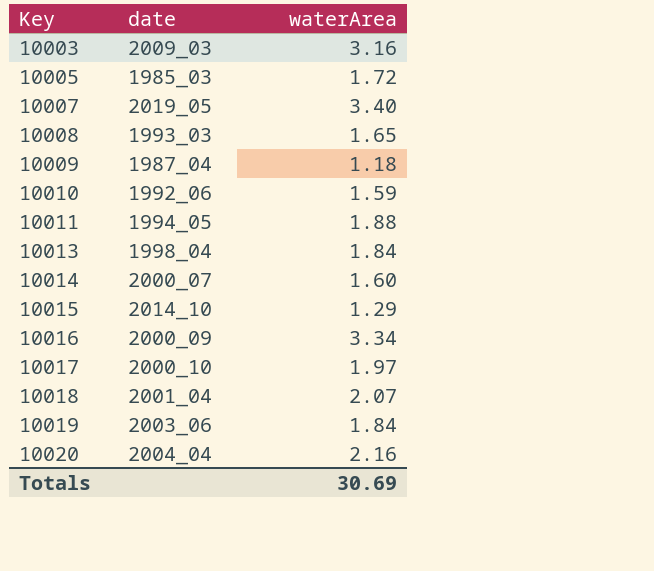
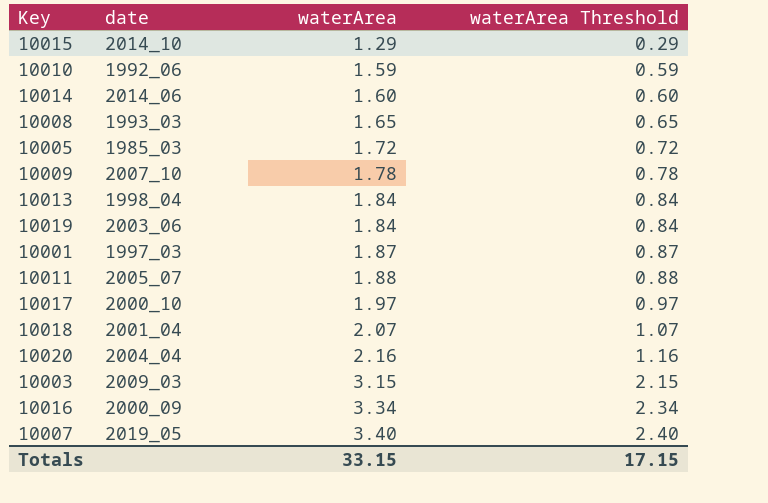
row order: Key ascending -> waterArea ascending
column waterArea Threshold | formula: none -> [waterArea] - 1
10014 | date: 2000_07 -> 2014_06
10009 | date: 1987_04 -> 2007_10
10009 | waterArea: 1.18 -> 1.78
row 10001: none -> 1997_03 | 1.87 | 0.87
10011 | date: 1994_05 -> 2005_07
10003 | waterArea: 3.16 -> 3.15
Totals | waterArea: 30.69 -> 33.15

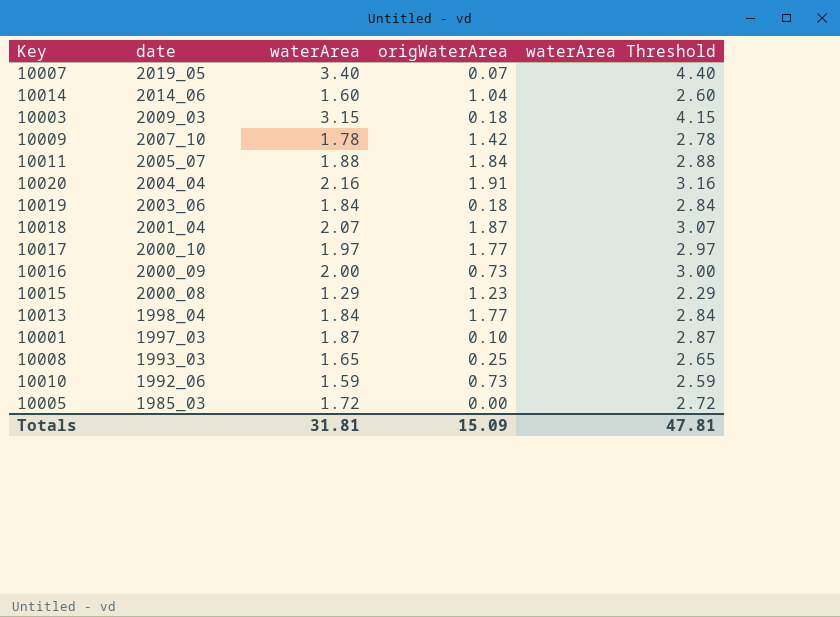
row order: waterArea ascending -> date descending
column origWaterArea | position: none -> 4
column waterArea Threshold | formula: [waterArea] - 1 -> [waterArea] + 1
10016 | waterArea: 3.34 -> 2.00
10015 | date: 2014_10 -> 2000_08
Totals | waterArea: 33.15 -> 31.81
Totals | waterArea Threshold: 17.15 -> 47.81

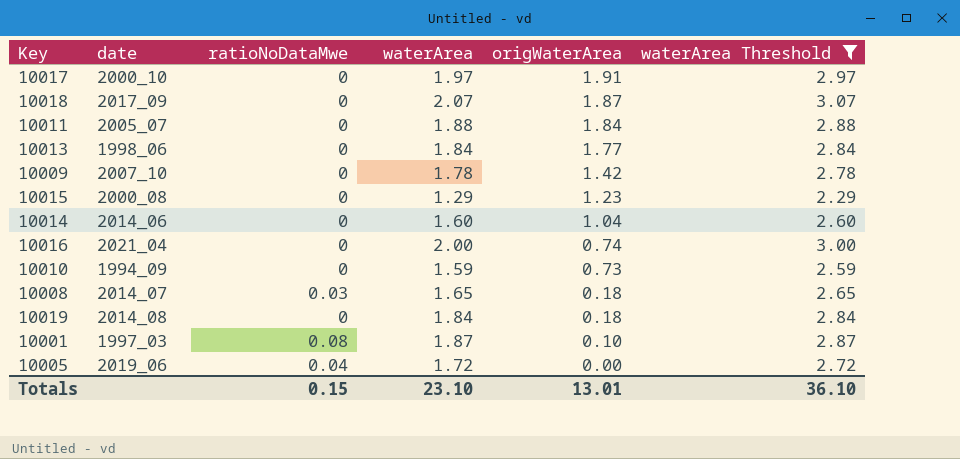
filter: none -> waterArea Threshold <= 3.07
row order: date descending -> origWaterArea descending
column ratioNoDataMwe | position: none -> 3
10017 | origWaterArea: 1.77 -> 1.91
10018 | date: 2001_04 -> 2017_09
10013 | date: 1998_04 -> 1998_06
10016 | date: 2000_09 -> 2021_04
10016 | origWaterArea: 0.73 -> 0.74
10010 | date: 1992_06 -> 1994_09
10008 | date: 1993_03 -> 2014_07
10008 | origWaterArea: 0.25 -> 0.18
10019 | date: 2003_06 -> 2014_08
10005 | date: 1985_03 -> 2019_06
Totals | waterArea: 31.81 -> 23.10
Totals | origWaterArea: 15.09 -> 13.01
Totals | waterArea Threshold: 47.81 -> 36.10

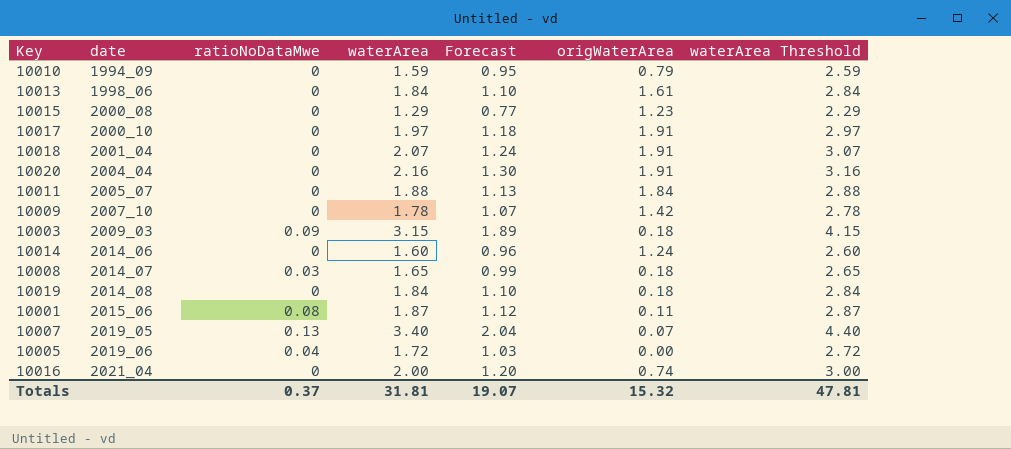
filter: waterArea Threshold <= 3.07 -> none
row order: origWaterArea descending -> date ascending
column Forecast | formula: none -> [waterArea] * 0.6
10010 | origWaterArea: 0.73 -> 0.79
10013 | origWaterArea: 1.77 -> 1.61
10018 | date: 2017_09 -> 2001_04
10018 | origWaterArea: 1.87 -> 1.91
10014 | origWaterArea: 1.04 -> 1.24
10001 | date: 1997_03 -> 2015_06
10001 | origWaterArea: 0.10 -> 0.11
Totals | ratioNoDataMwe: 0.15 -> 0.37
Totals | waterArea: 23.10 -> 31.81
Totals | origWaterArea: 13.01 -> 15.32
Totals | waterArea Threshold: 36.10 -> 47.81

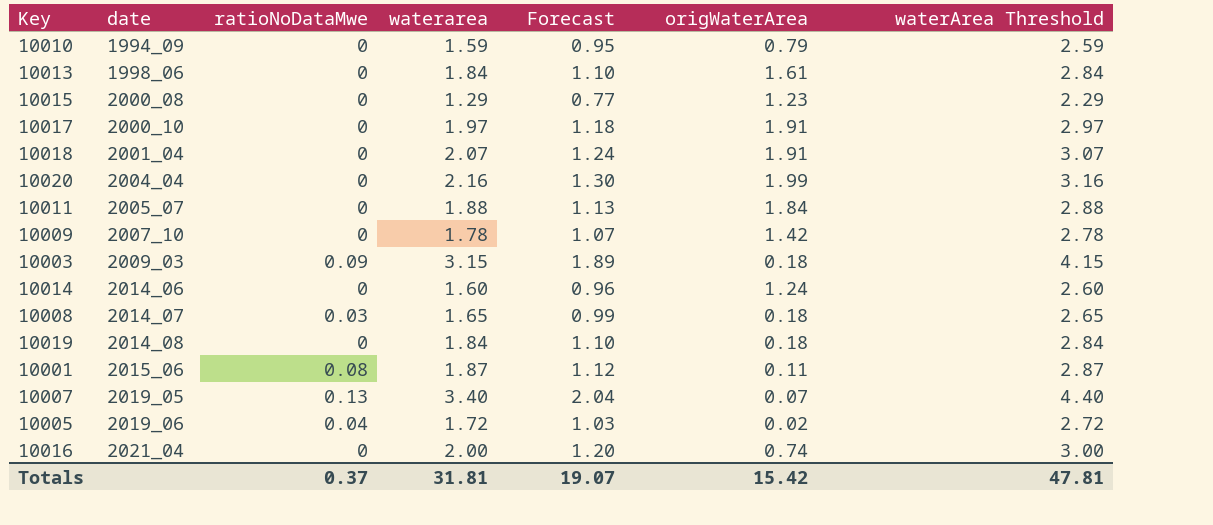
column name: waterArea -> waterarea
10020 | origWaterArea: 1.91 -> 1.99
10005 | origWaterArea: 0.00 -> 0.02
Totals | origWaterArea: 15.32 -> 15.42

